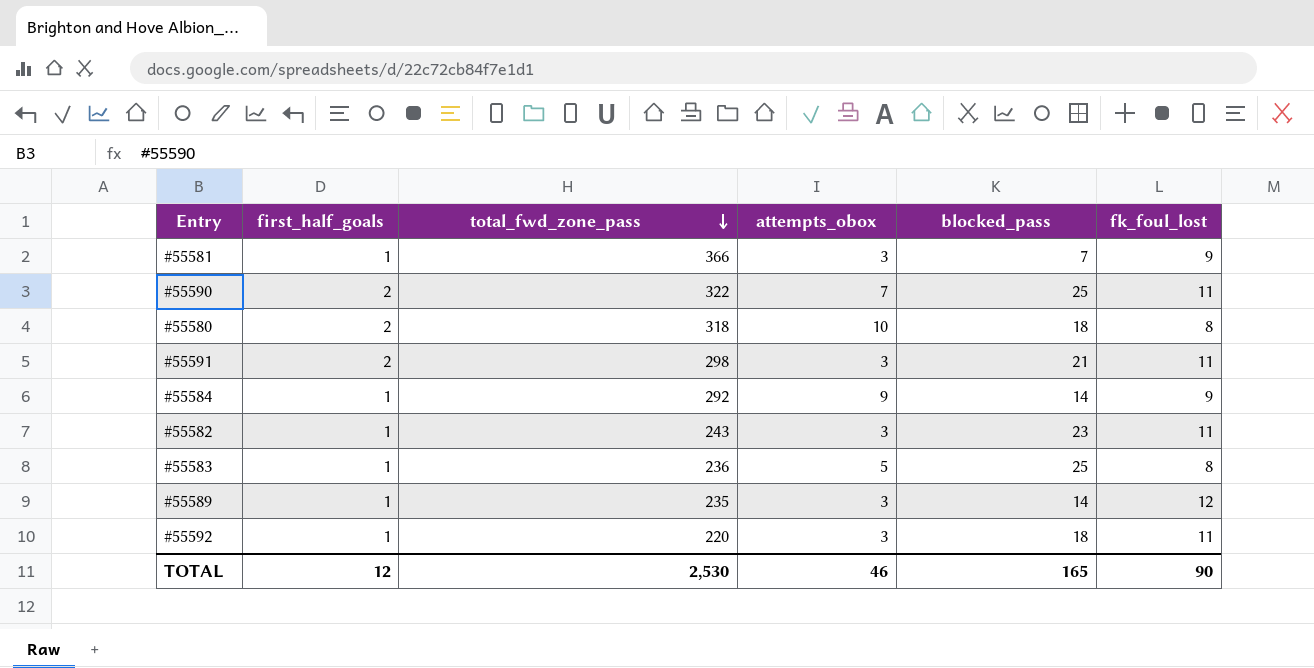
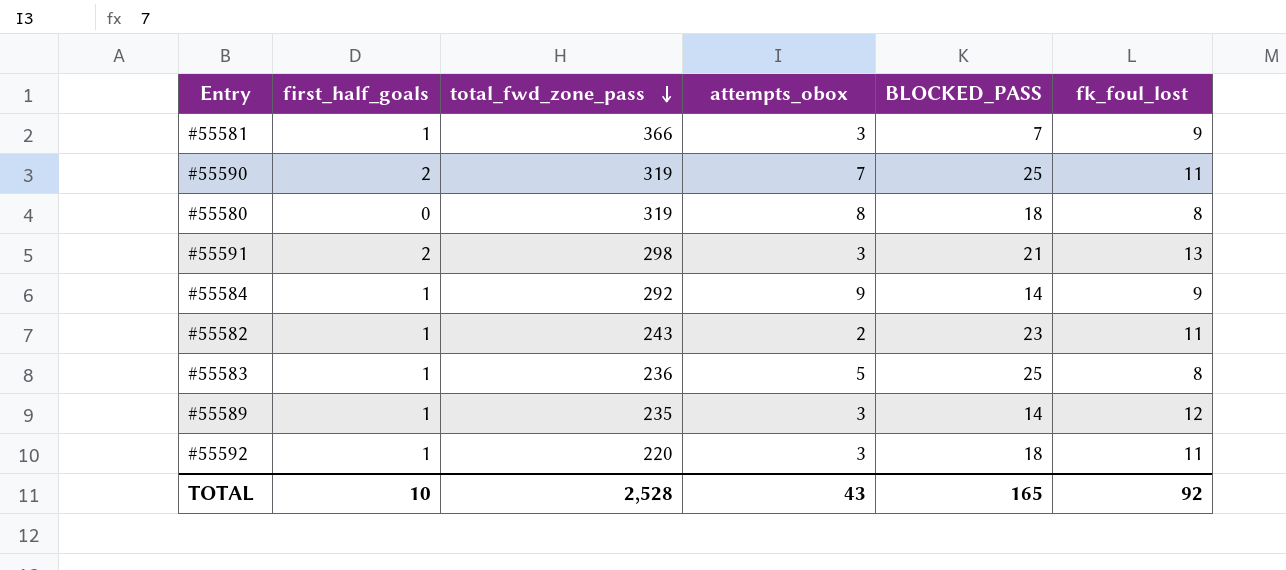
column name: blocked_pass -> BLOCKED_PASS
#55590 | total_fwd_zone_pass: 322 -> 319
#55580 | first_half_goals: 2 -> 0
#55580 | total_fwd_zone_pass: 318 -> 319
#55580 | attempts_obox: 10 -> 8
#55591 | fk_foul_lost: 11 -> 13
#55582 | attempts_obox: 3 -> 2
TOTAL | first_half_goals: 12 -> 10
TOTAL | total_fwd_zone_pass: 2,530 -> 2,528
TOTAL | attempts_obox: 46 -> 43
TOTAL | fk_foul_lost: 90 -> 92

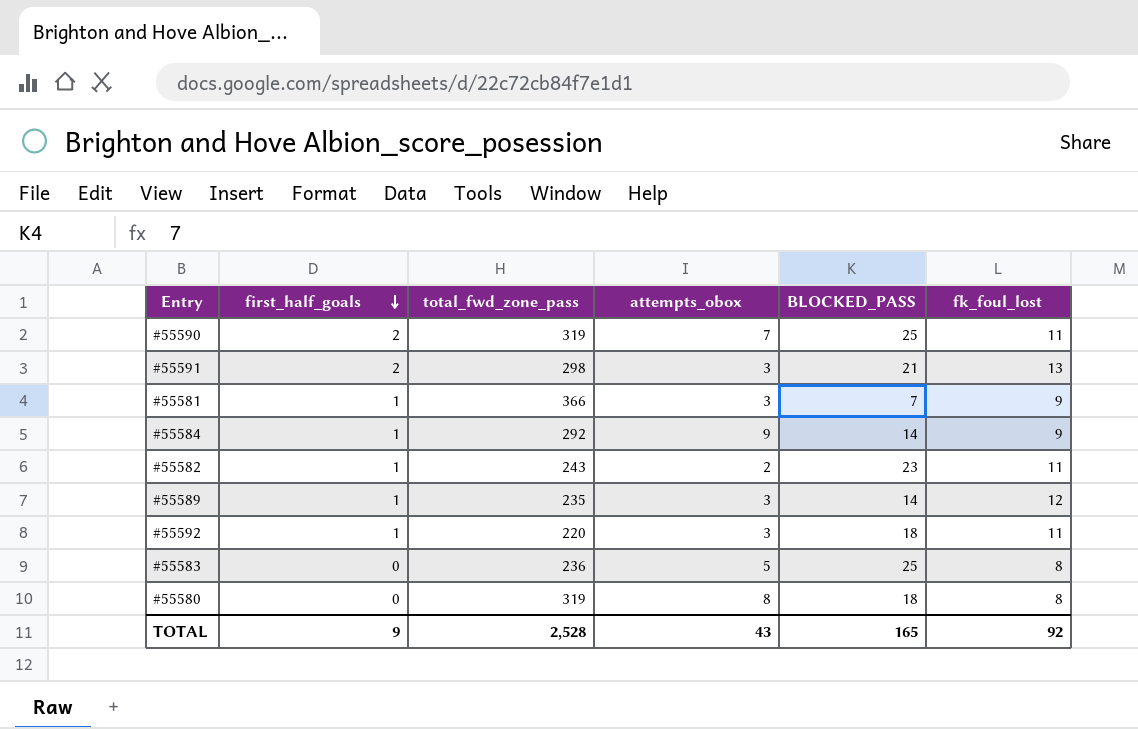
row order: total_fwd_zone_pass descending -> first_half_goals descending
#55583 | first_half_goals: 1 -> 0
TOTAL | first_half_goals: 10 -> 9

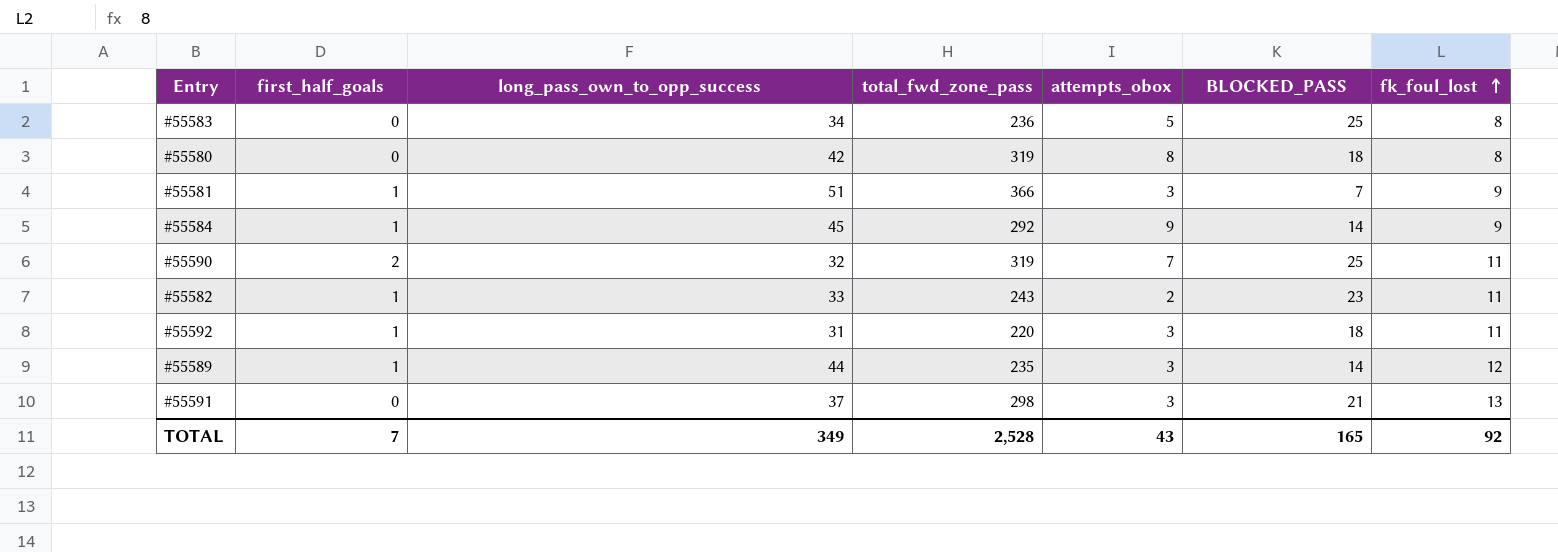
row order: first_half_goals descending -> fk_foul_lost ascending
column long_pass_own_to_opp_success | position: none -> 3
#55591 | first_half_goals: 2 -> 0
TOTAL | first_half_goals: 9 -> 7

